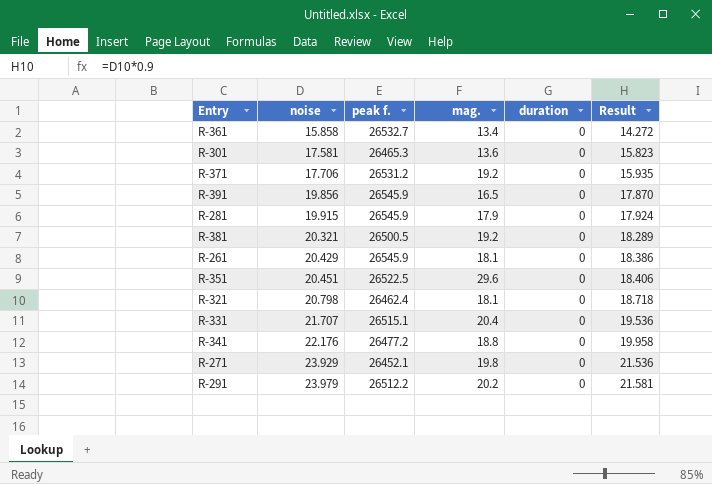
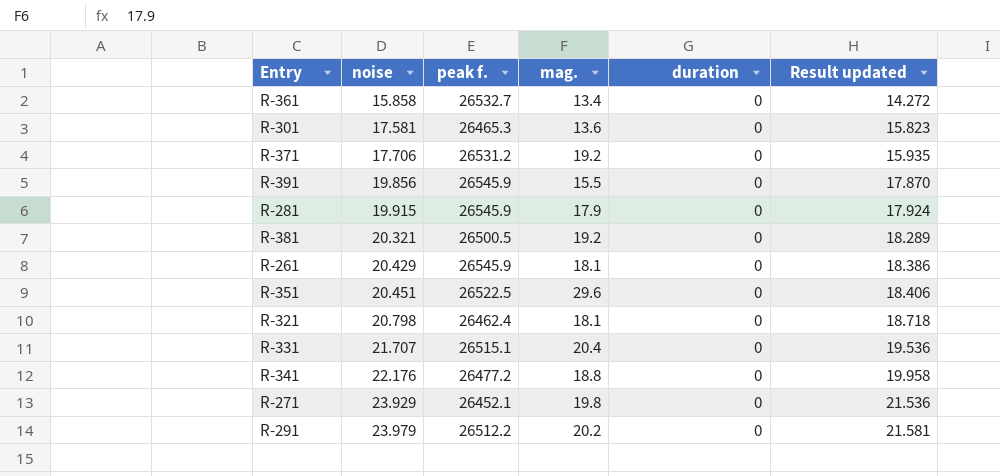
column name: Result -> Result updated
R-391 | mag.: 16.5 -> 15.5

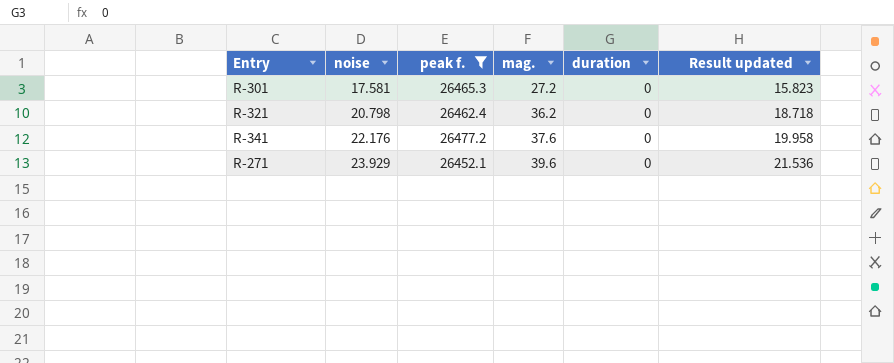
filter: none -> peak f. <= 26477.2
R-301 | mag.: 13.6 -> 27.2
R-321 | mag.: 18.1 -> 36.2
R-341 | mag.: 18.8 -> 37.6
R-271 | mag.: 19.8 -> 39.6

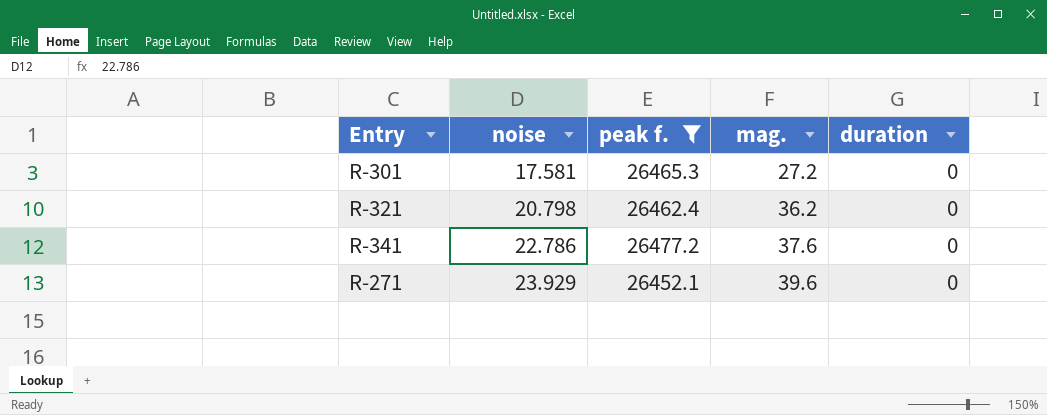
column Result updated | formula: [noise] * 0.9 -> none
R-341 | noise: 22.176 -> 22.786

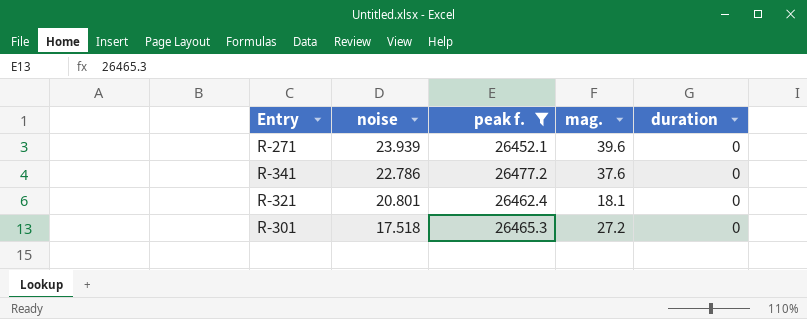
row order: noise ascending -> noise descending
R-271 | noise: 23.929 -> 23.939
R-321 | noise: 20.798 -> 20.801
R-321 | mag.: 36.2 -> 18.1
R-301 | noise: 17.581 -> 17.518

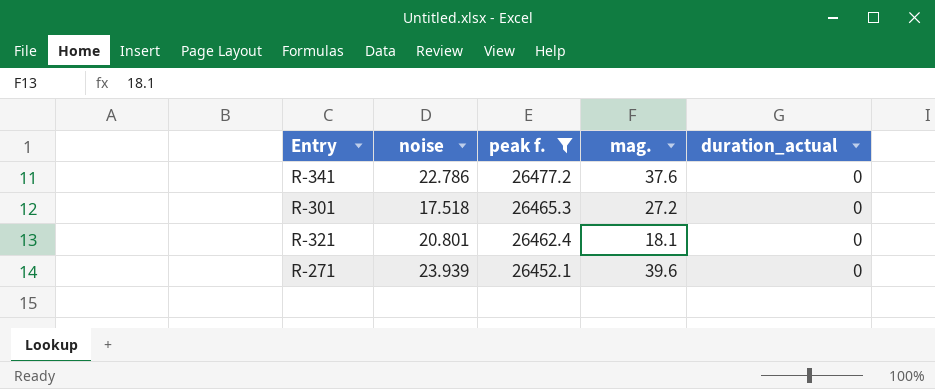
row order: noise descending -> peak f. descending
column name: duration -> duration_actual

